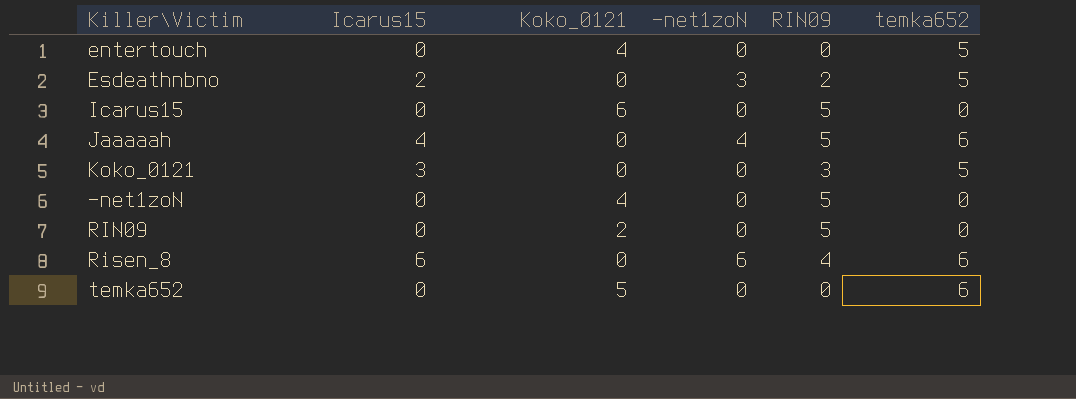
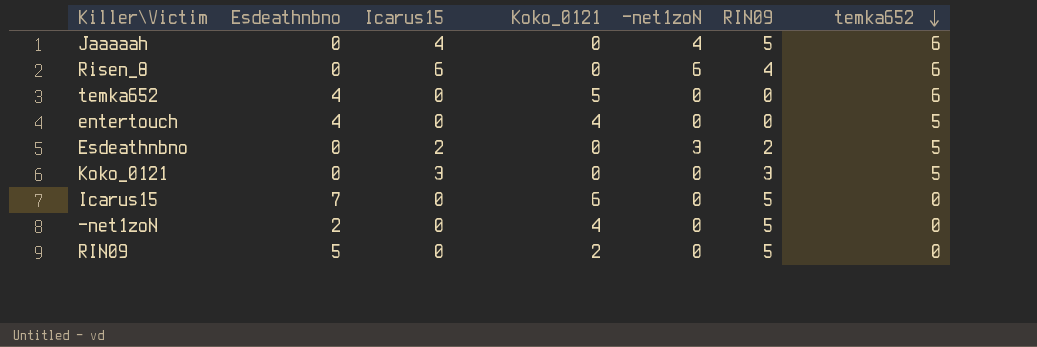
row order: none -> temka652 descending
column Esdeathnbno | position: none -> 2

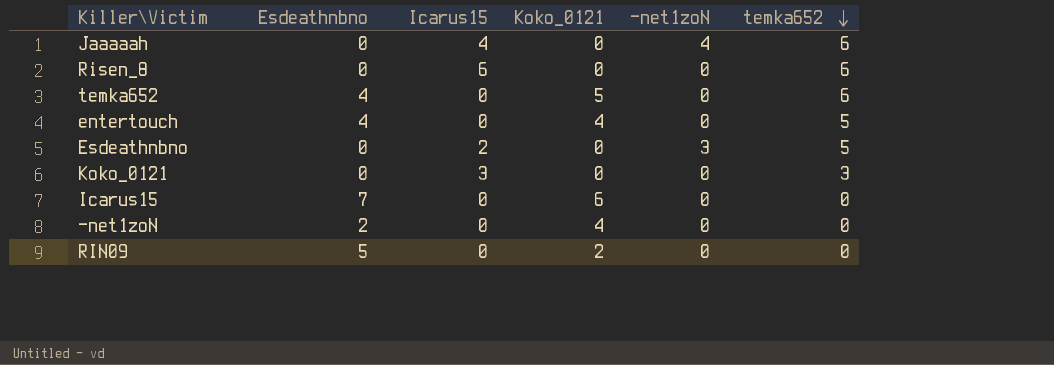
column RIN09 | position: 6 -> none
Risen_8 | -net1zoN: 6 -> 0
Koko_0121 | temka652: 5 -> 3

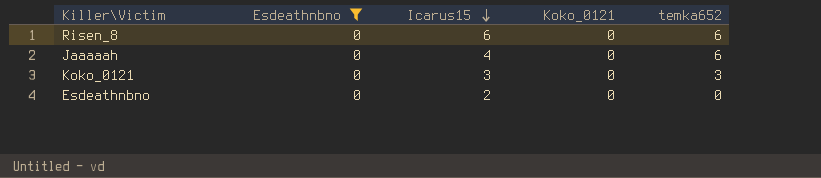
filter: none -> Esdeathnbno = 0
row order: temka652 descending -> Icarus15 descending
column -net1zoN | position: 5 -> none
Esdeathnbno | temka652: 5 -> 0

